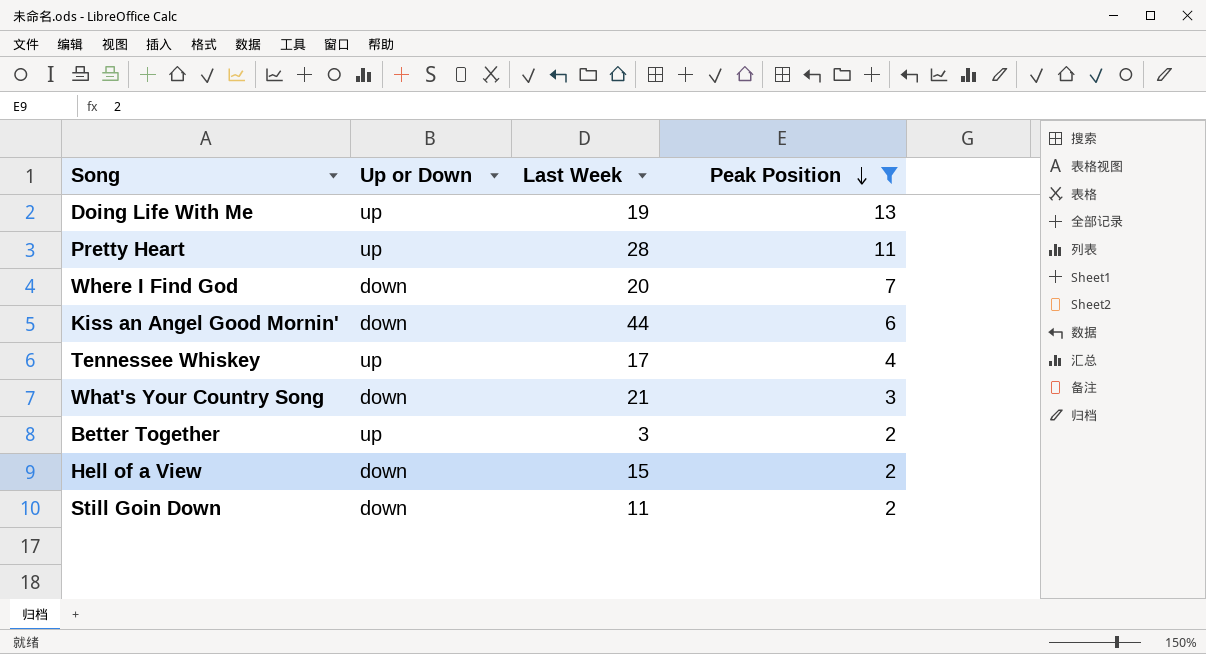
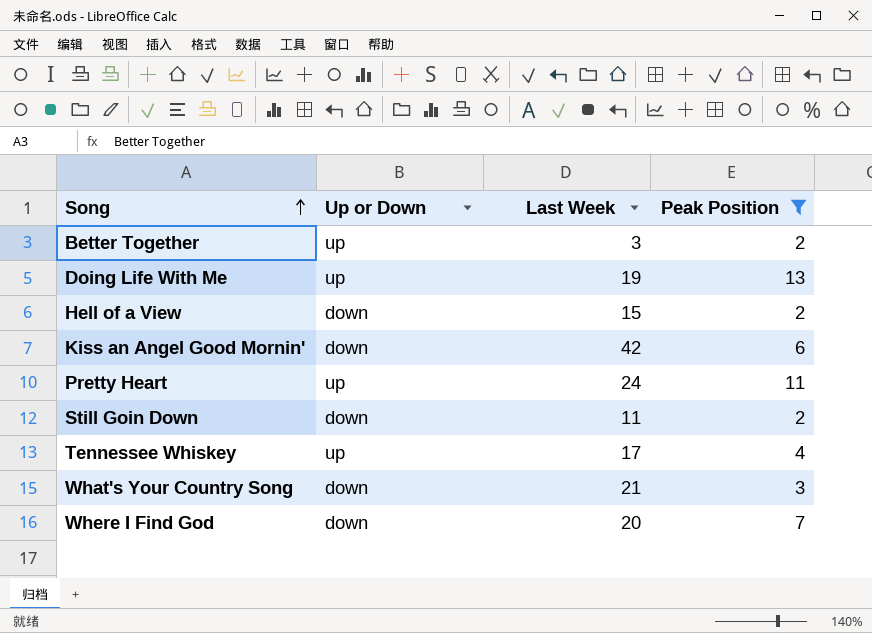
row order: Peak Position descending -> Song ascending
Kiss an Angel Good Mornin' | Last Week: 44 -> 42
Pretty Heart | Last Week: 28 -> 24

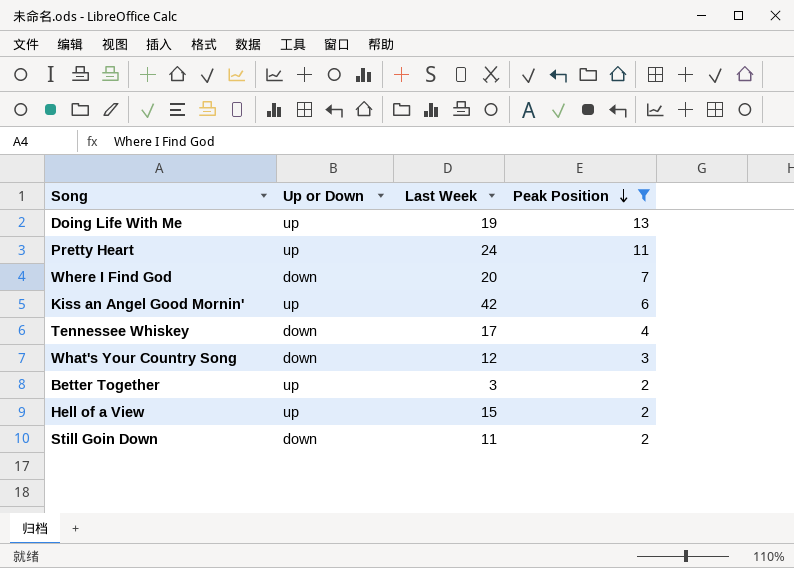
row order: Song ascending -> Peak Position descending
Kiss an Angel Good Mornin' | Up or Down: down -> up
Tennessee Whiskey | Up or Down: up -> down
What's Your Country Song | Last Week: 21 -> 12
Hell of a View | Up or Down: down -> up

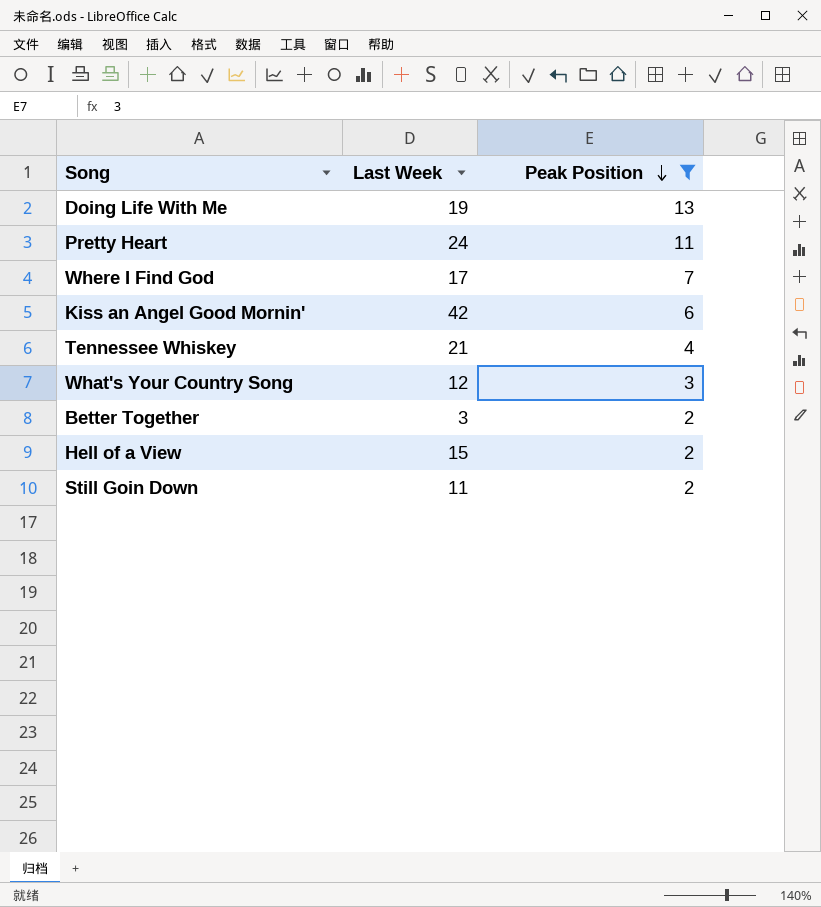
column Up or Down | position: 2 -> none
Where I Find God | Last Week: 20 -> 17
Tennessee Whiskey | Last Week: 17 -> 21

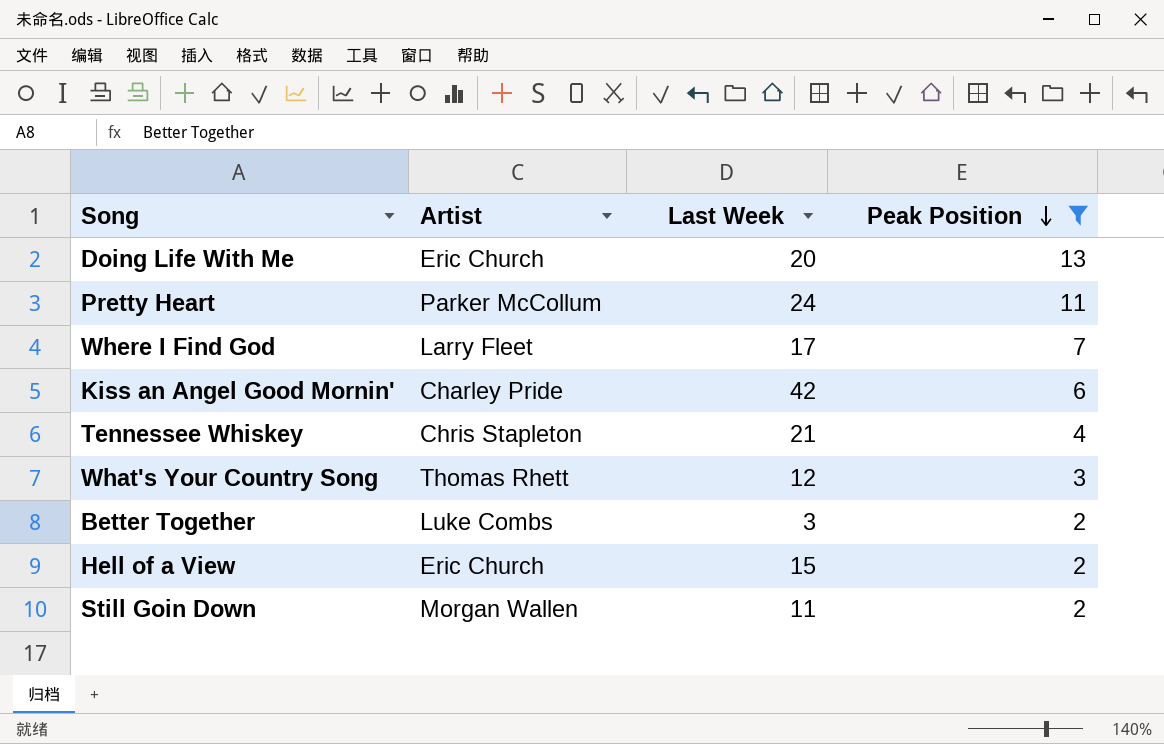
column Artist | position: none -> 2
Doing Life With Me | Last Week: 19 -> 20

